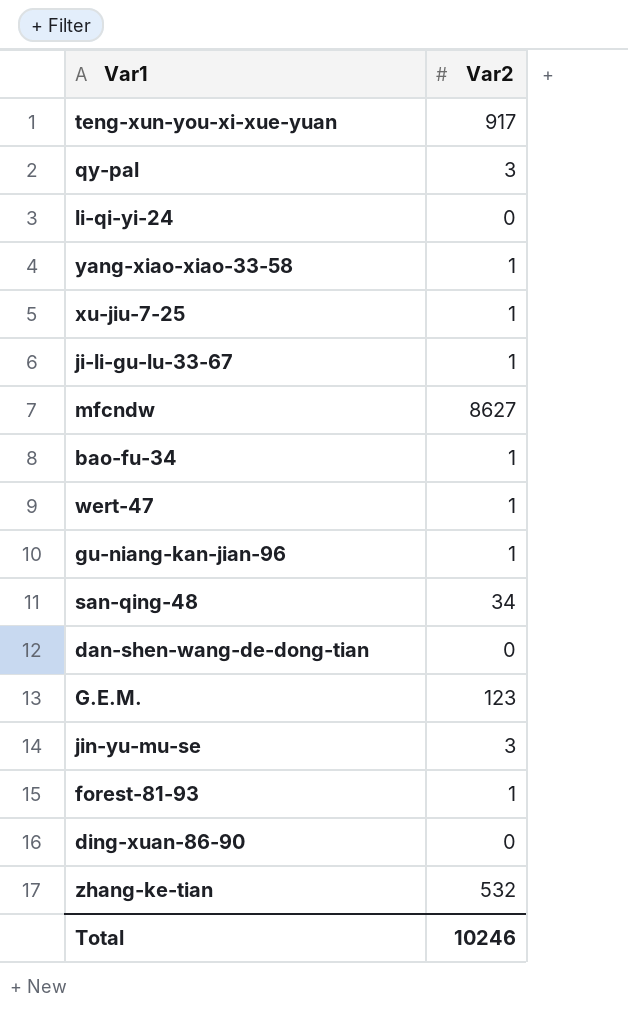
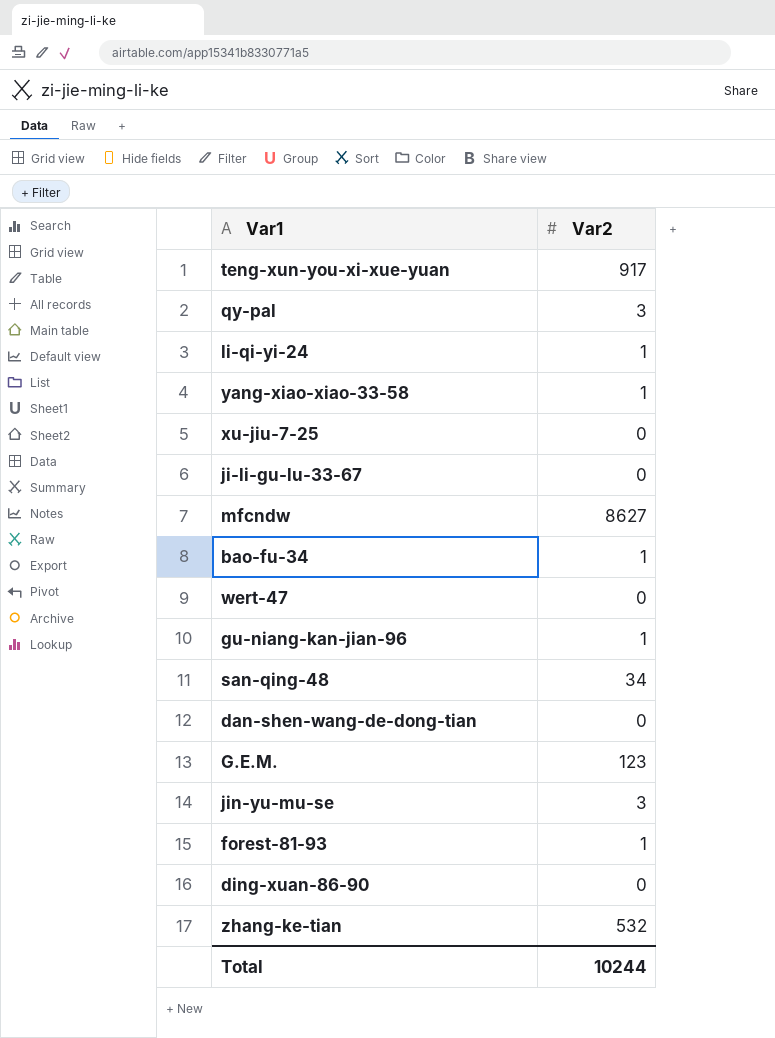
li-qi-yi-24 | Var2: 0 -> 1
xu-jiu-7-25 | Var2: 1 -> 0
ji-li-gu-lu-33-67 | Var2: 1 -> 0
wert-47 | Var2: 1 -> 0
Total | Var2: 10246 -> 10244

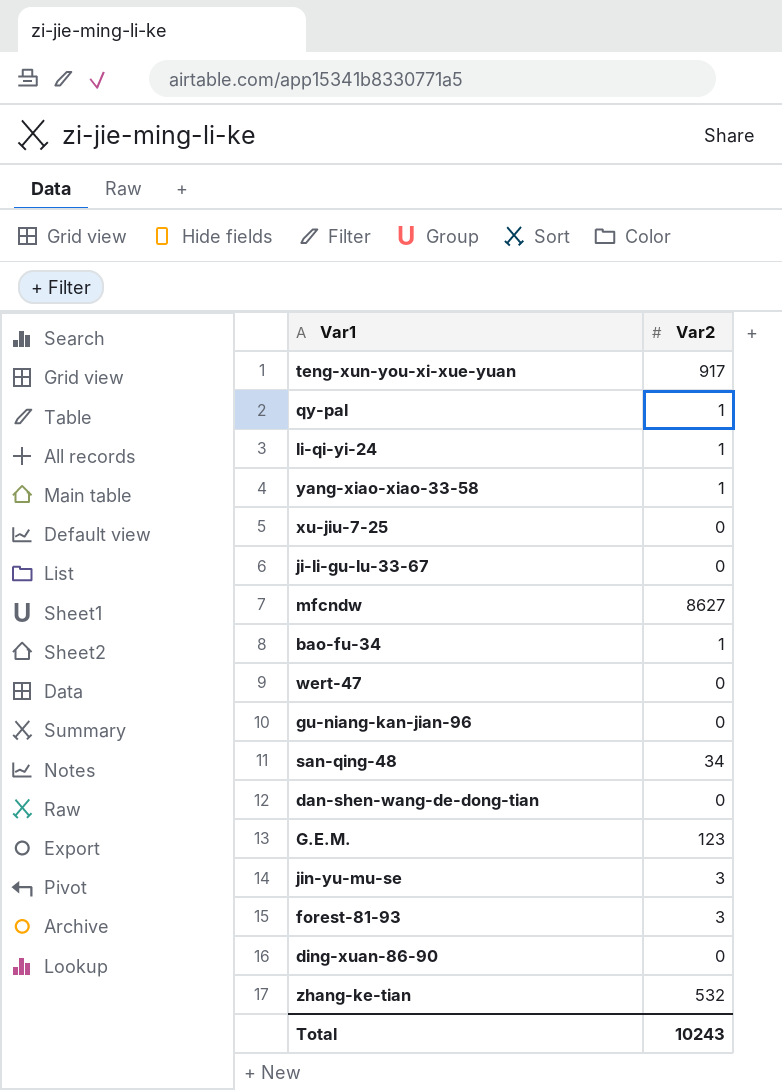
qy-pal | Var2: 3 -> 1
gu-niang-kan-jian-96 | Var2: 1 -> 0
forest-81-93 | Var2: 1 -> 3
Total | Var2: 10244 -> 10243

